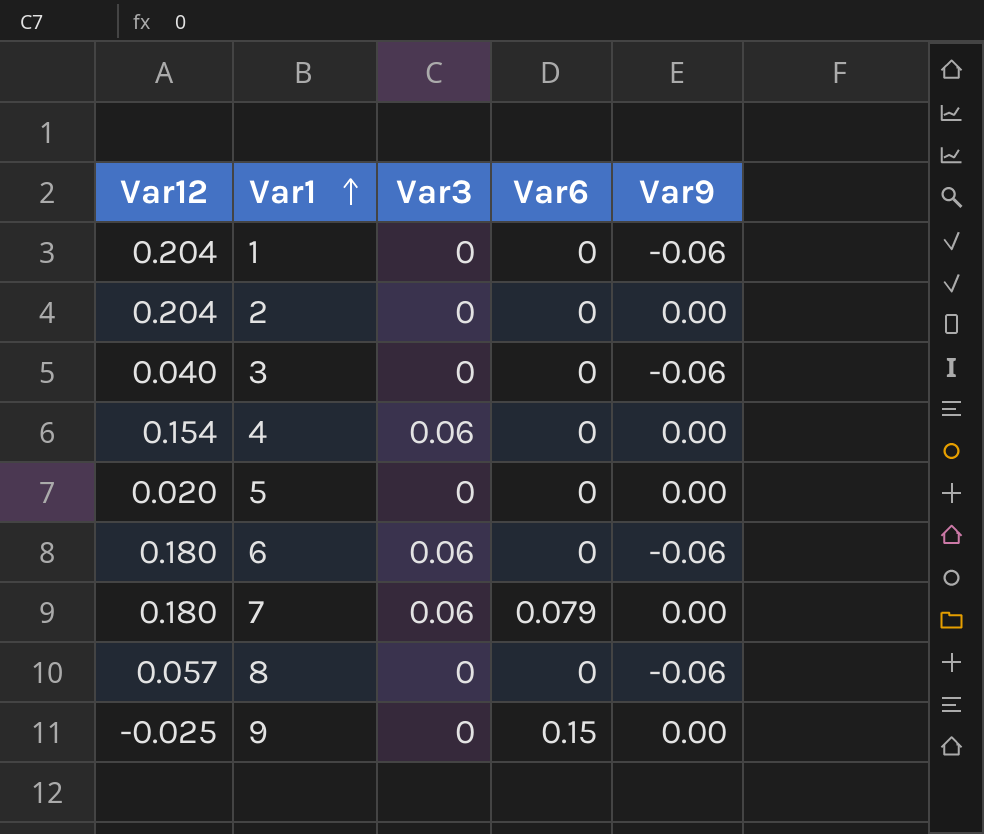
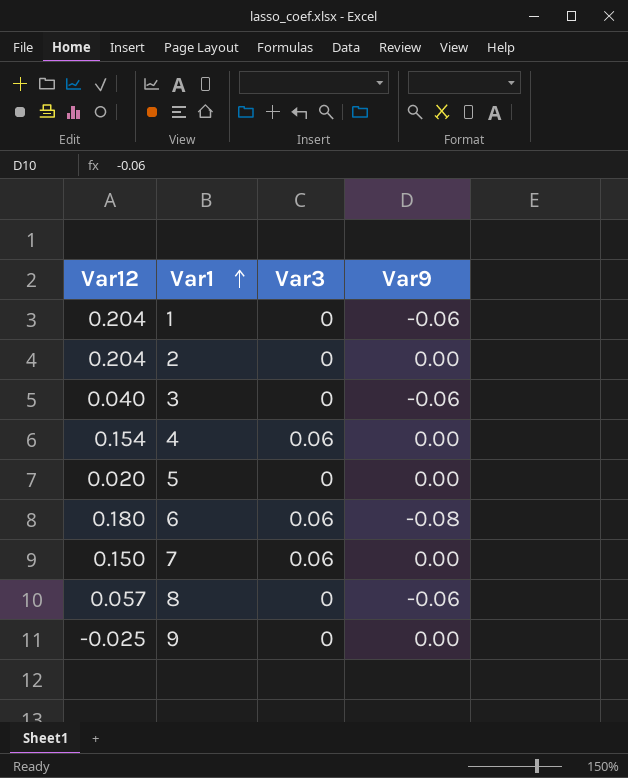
column Var6 | position: 4 -> none
6 | Var9: -0.06 -> -0.08
7 | Var12: 0.180 -> 0.150

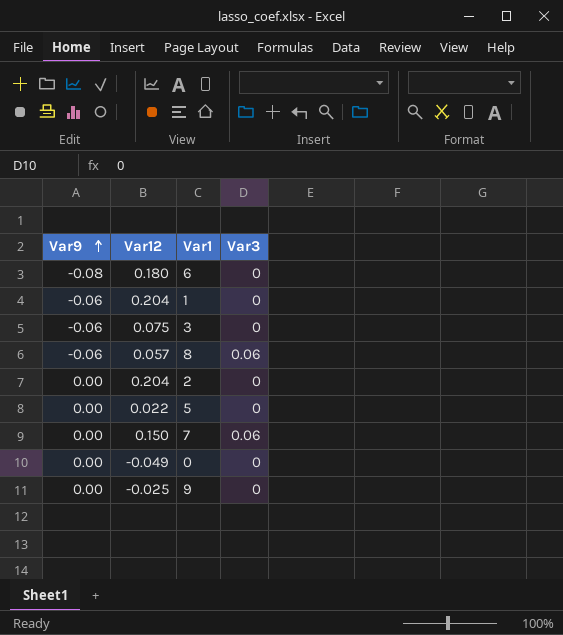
row order: Var1 ascending -> Var9 ascending
column Var9 | position: 4 -> 1
row 4: 0.154 | 0.06 | 0.00 -> none
6 | Var3: 0.06 -> 0
3 | Var12: 0.040 -> 0.075
8 | Var3: 0 -> 0.06
5 | Var12: 0.020 -> 0.022
row 0: none -> 0.00 | -0.049 | 0

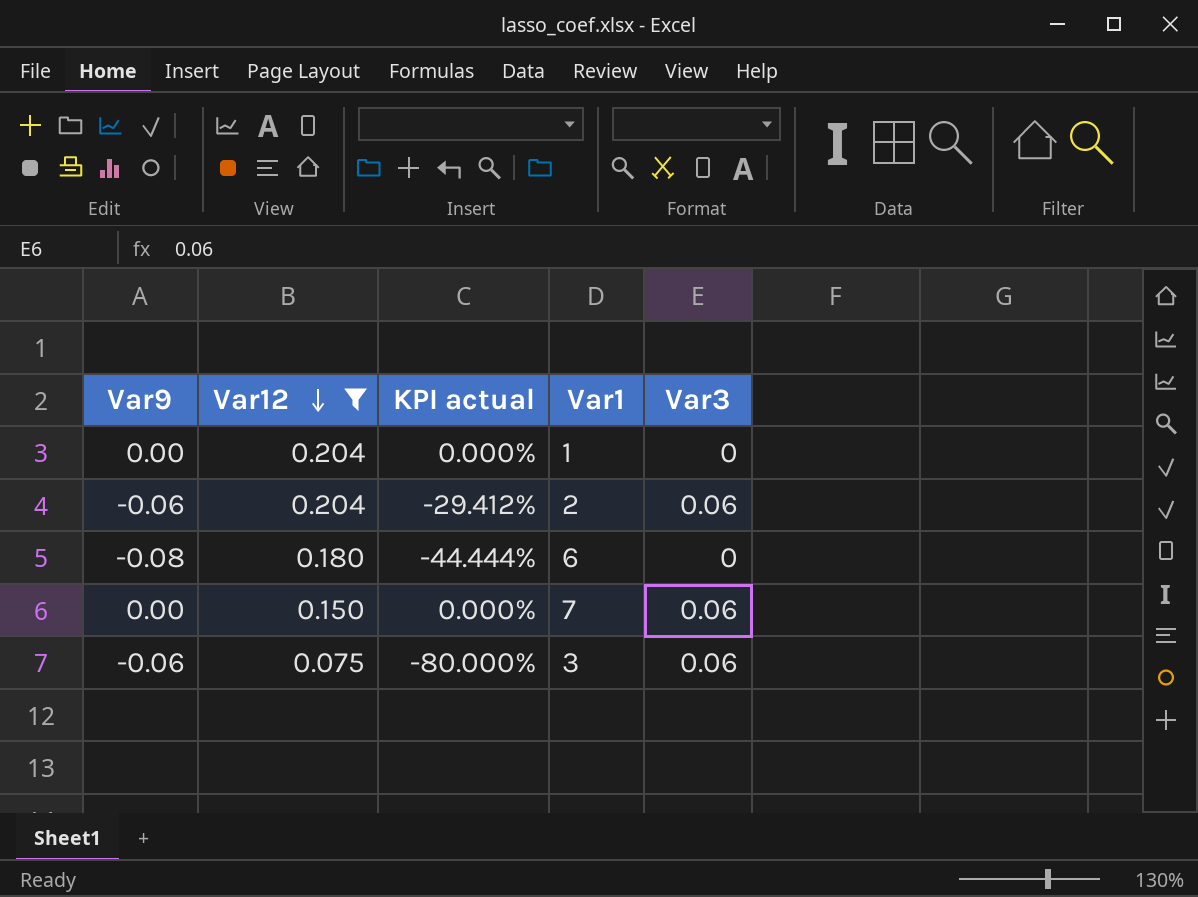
filter: none -> Var12 >= 0.075
row order: Var9 ascending -> Var12 descending
column KPI actual | formula: none -> [Var9] / [Var12]
1 | Var9: -0.06 -> 0.00
2 | Var9: 0.00 -> -0.06
2 | Var3: 0 -> 0.06
3 | Var3: 0 -> 0.06

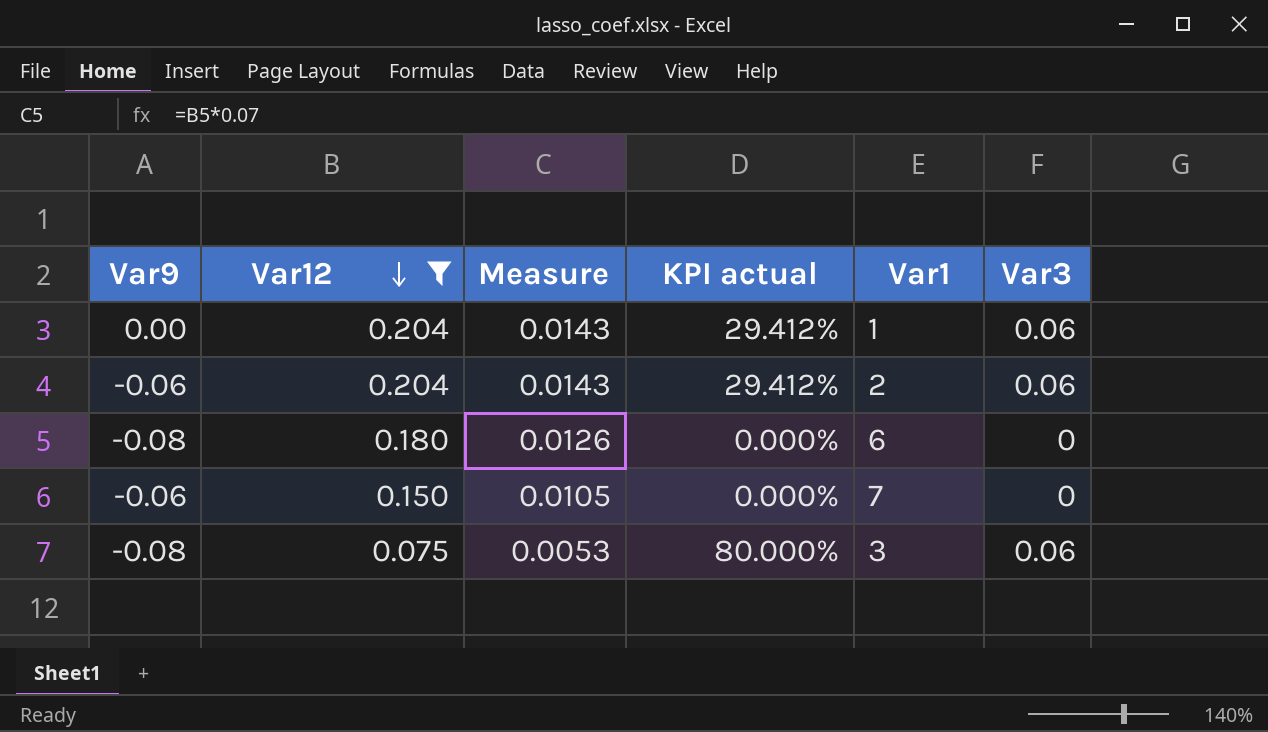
column Measure | formula: none -> [Var12] * 0.07
column KPI actual | formula: [Var9] / [Var12] -> [Var3] / [Var12]
1 | Var3: 0 -> 0.06
7 | Var9: 0.00 -> -0.06
7 | Var3: 0.06 -> 0
3 | Var9: -0.06 -> -0.08

